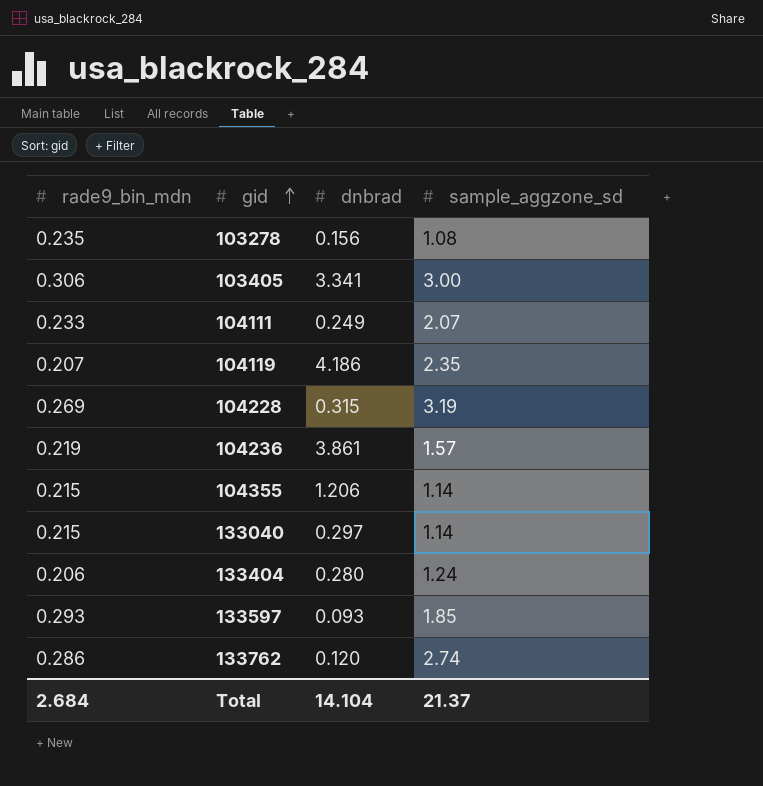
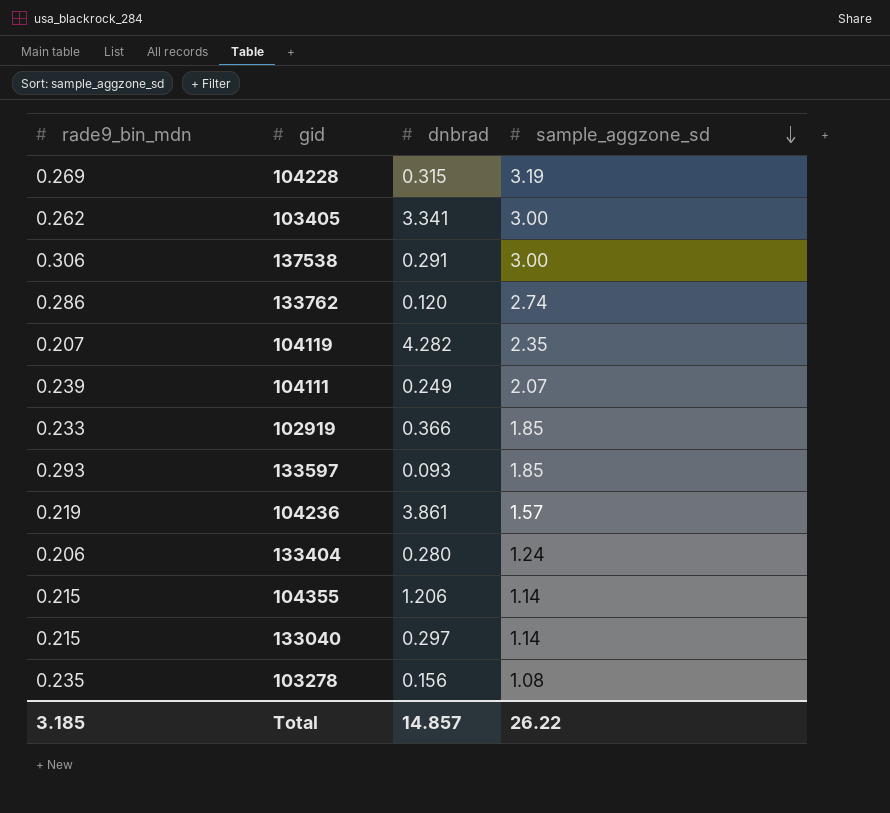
row order: gid ascending -> sample_aggzone_sd descending
103405 | rade9_bin_mdn: 0.306 -> 0.262
row 137538: none -> 0.306 | 0.291 | 3.00
104119 | dnbrad: 4.186 -> 4.282
104111 | rade9_bin_mdn: 0.233 -> 0.239
row 102919: none -> 0.233 | 0.366 | 1.85
Total | rade9_bin_mdn: 2.684 -> 3.185
Total | dnbrad: 14.104 -> 14.857
Total | sample_aggzone_sd: 21.37 -> 26.22

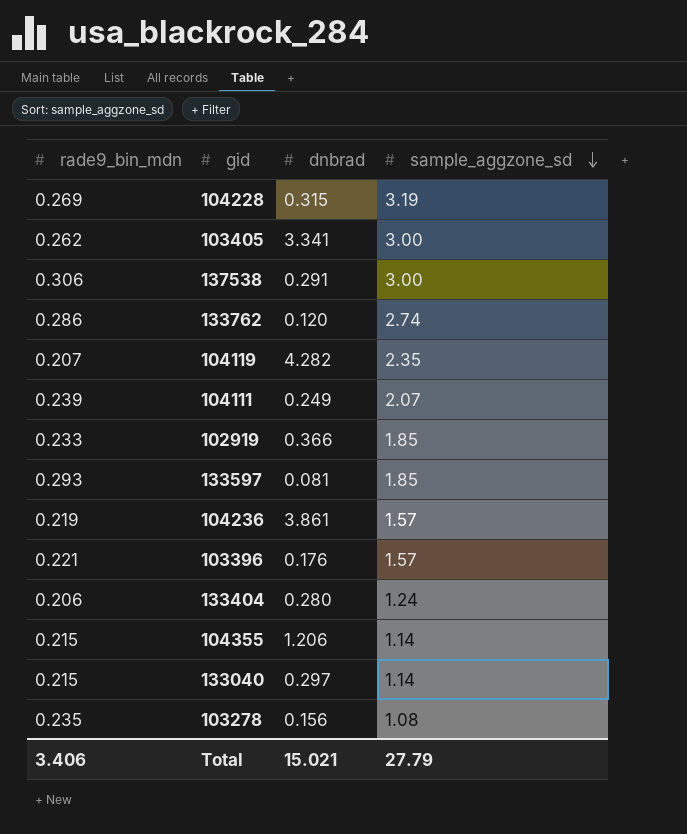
133597 | dnbrad: 0.093 -> 0.081
row 103396: none -> 0.221 | 0.176 | 1.57
Total | rade9_bin_mdn: 3.185 -> 3.406
Total | dnbrad: 14.857 -> 15.021
Total | sample_aggzone_sd: 26.22 -> 27.79

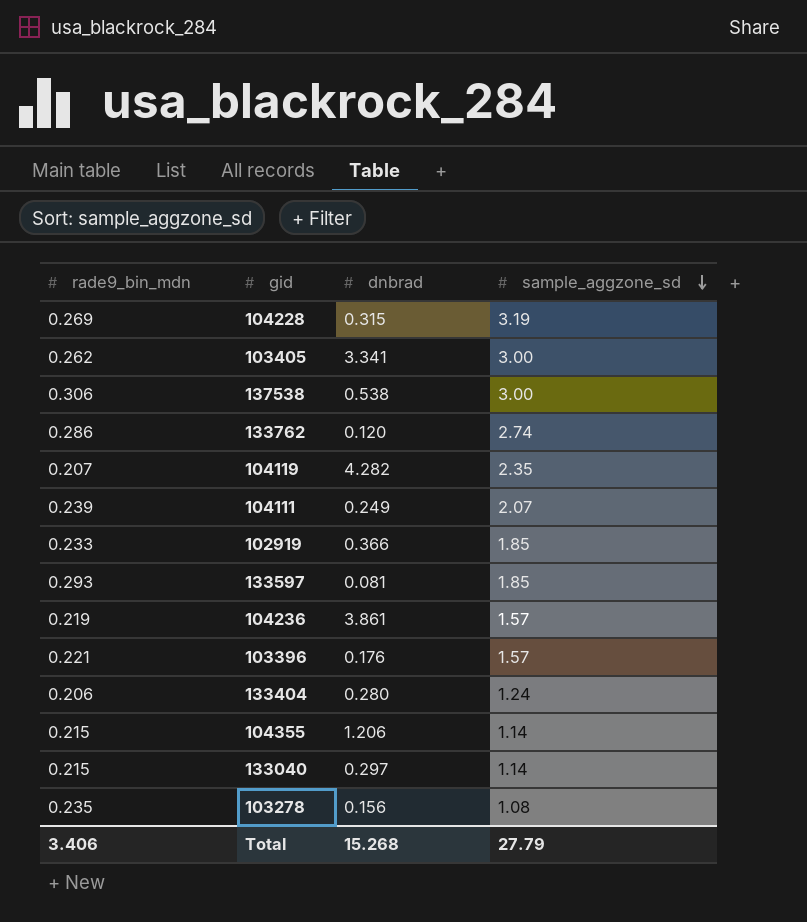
137538 | dnbrad: 0.291 -> 0.538
Total | dnbrad: 15.021 -> 15.268

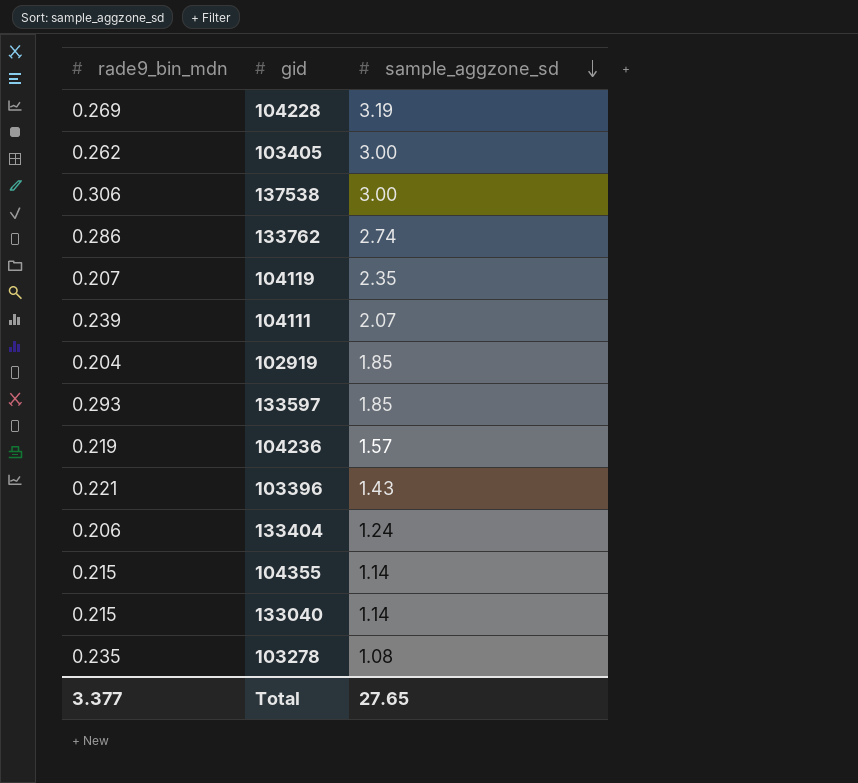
column dnbrad | position: 3 -> none
102919 | rade9_bin_mdn: 0.233 -> 0.204
103396 | sample_aggzone_sd: 1.57 -> 1.43
Total | rade9_bin_mdn: 3.406 -> 3.377
Total | sample_aggzone_sd: 27.79 -> 27.65

